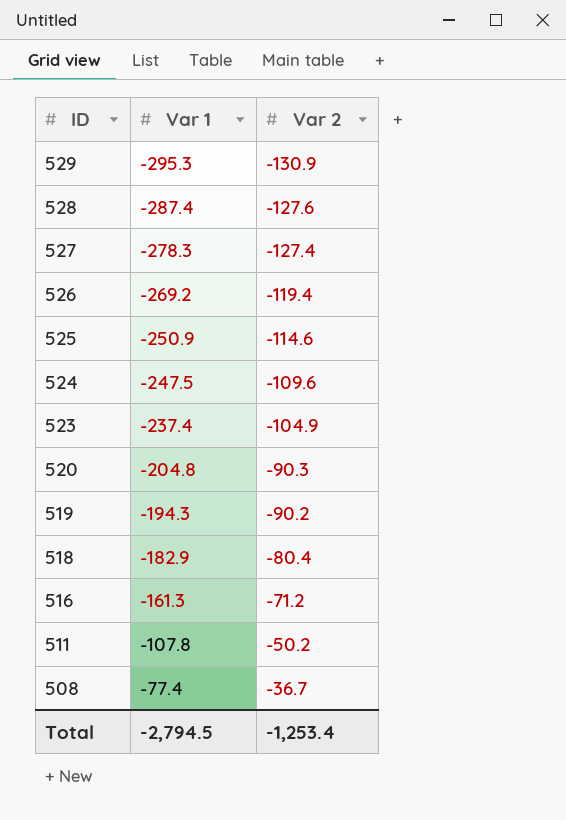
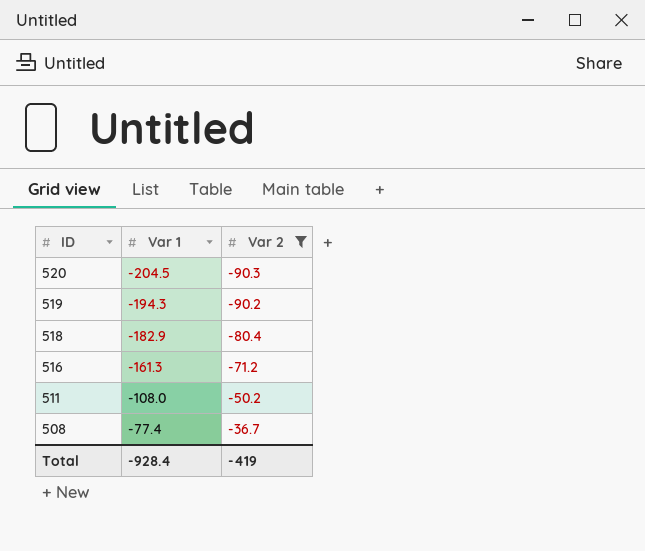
filter: none -> Var 2 >= -90.3
520 | Var 1: -204.8 -> -204.5
511 | Var 1: -107.8 -> -108.0
Total | Var 1: -2,794.5 -> -928.4
Total | Var 2: -1,253.4 -> -419

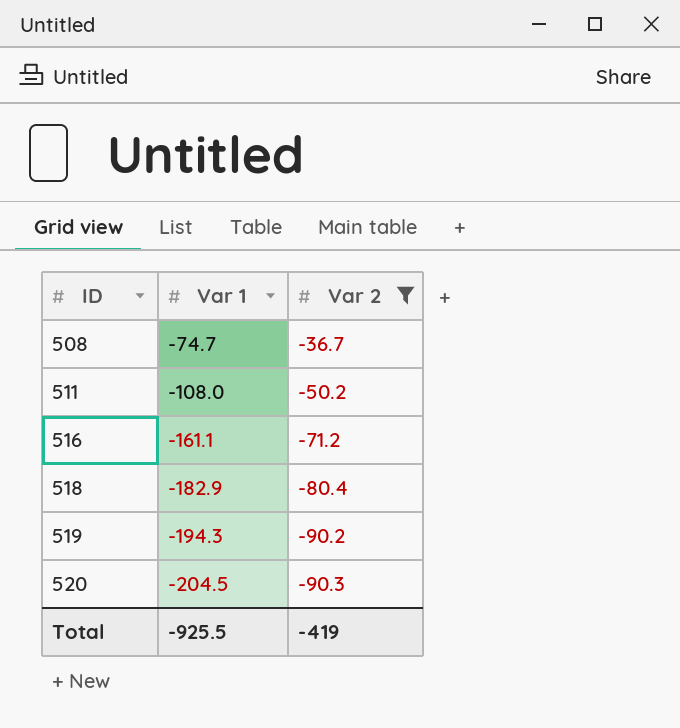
row order: ID descending -> ID ascending
508 | Var 1: -77.4 -> -74.7
516 | Var 1: -161.3 -> -161.1
Total | Var 1: -928.4 -> -925.5

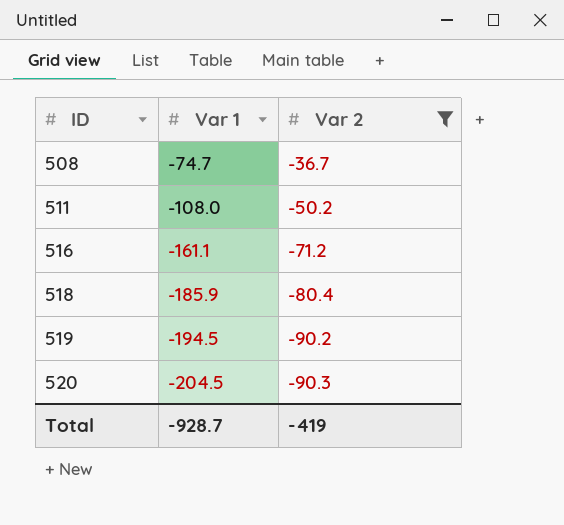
518 | Var 1: -182.9 -> -185.9
519 | Var 1: -194.3 -> -194.5
Total | Var 1: -925.5 -> -928.7

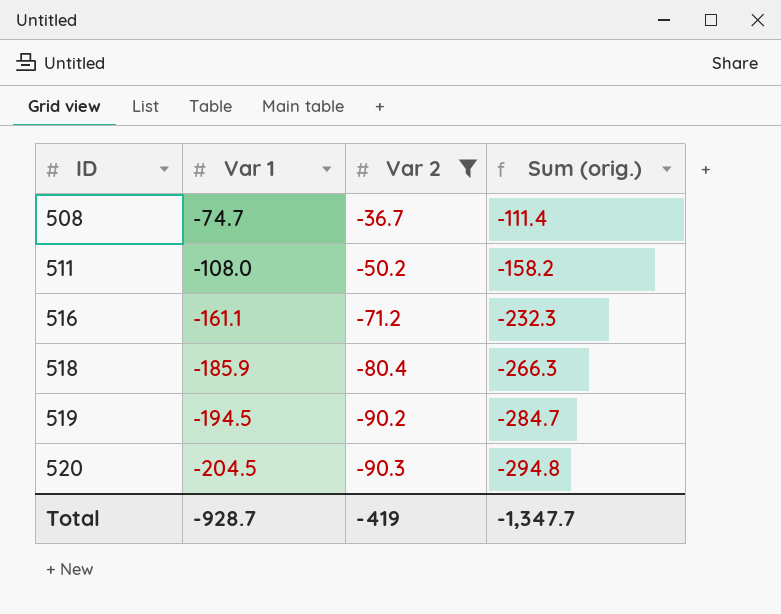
column Sum (orig.) | formula: none -> [Var 1] + [Var 2]

